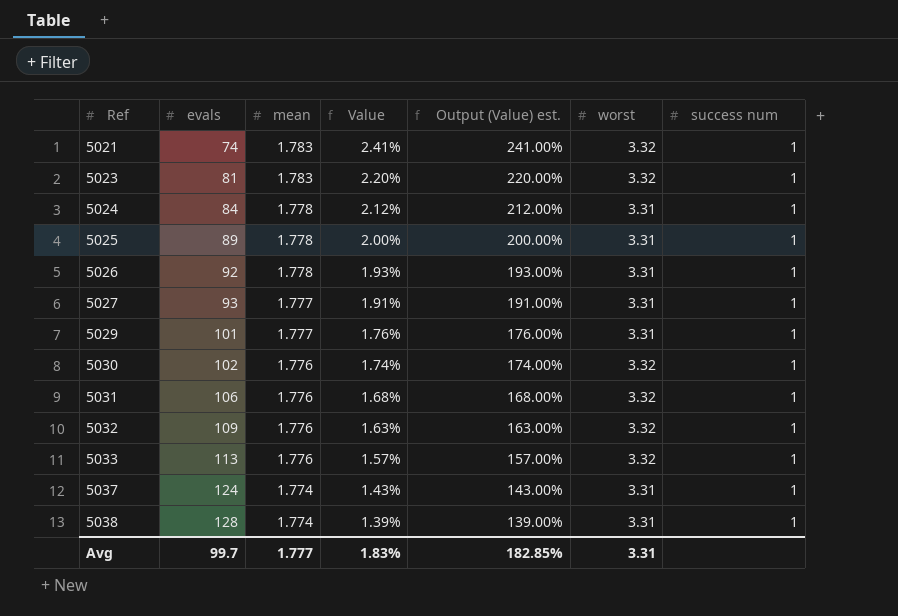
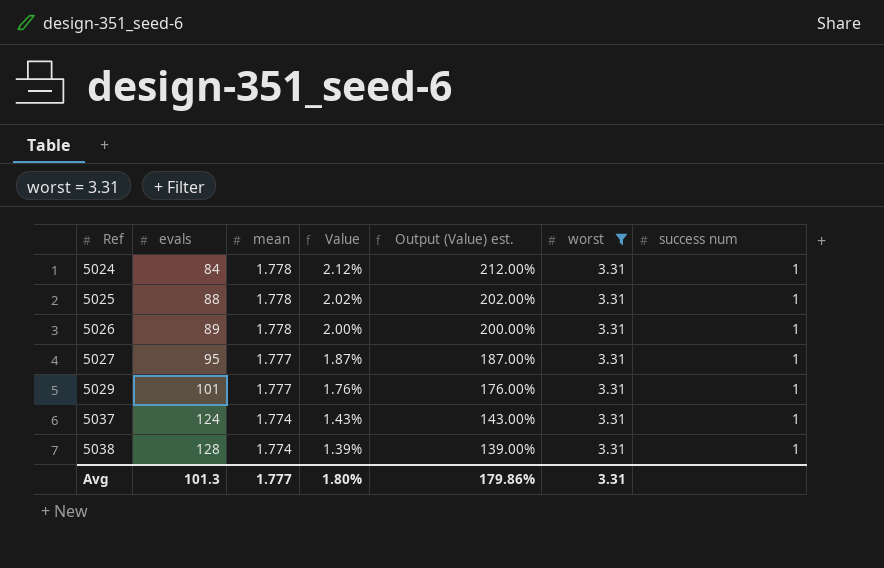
filter: none -> worst = 3.31
5025 | evals: 89 -> 88
5025 | Value: 2.00% -> 2.02%
5025 | Output (Value) est.: 200.00% -> 202.00%
5026 | evals: 92 -> 89
5026 | Value: 1.93% -> 2.00%
5026 | Output (Value) est.: 193.00% -> 200.00%
5027 | evals: 93 -> 95
5027 | Value: 1.91% -> 1.87%
5027 | Output (Value) est.: 191.00% -> 187.00%
Avg | evals: 99.7 -> 101.3
Avg | Value: 1.83% -> 1.80%
Avg | Output (Value) est.: 182.85% -> 179.86%

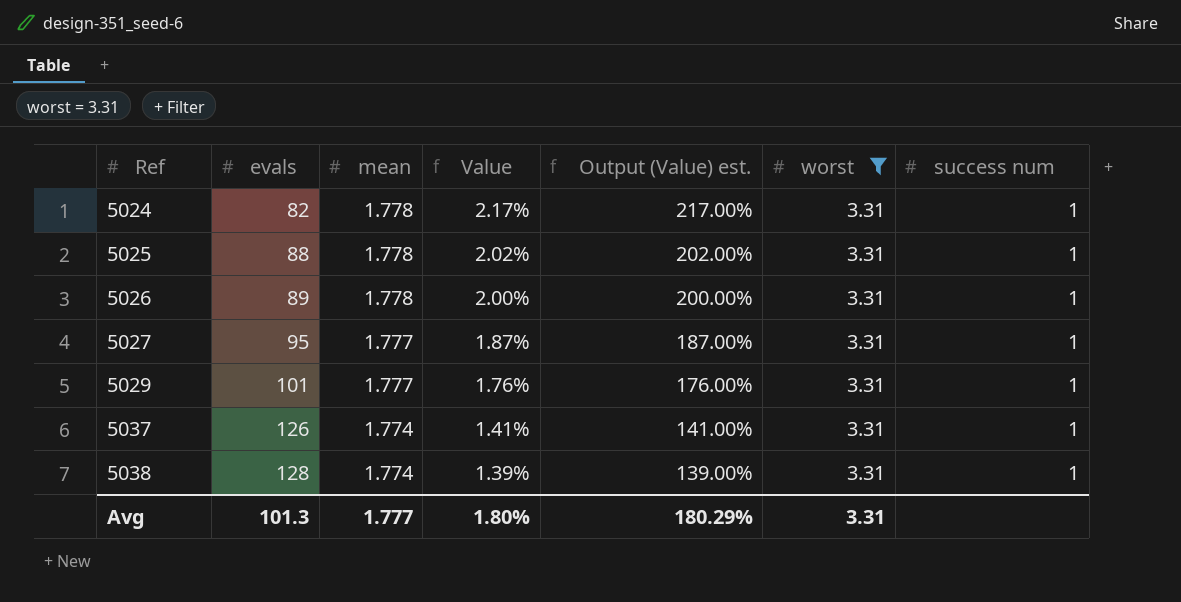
5024 | evals: 84 -> 82
5024 | Value: 2.12% -> 2.17%
5024 | Output (Value) est.: 212.00% -> 217.00%
5037 | evals: 124 -> 126
5037 | Value: 1.43% -> 1.41%
5037 | Output (Value) est.: 143.00% -> 141.00%
Avg | Output (Value) est.: 179.86% -> 180.29%

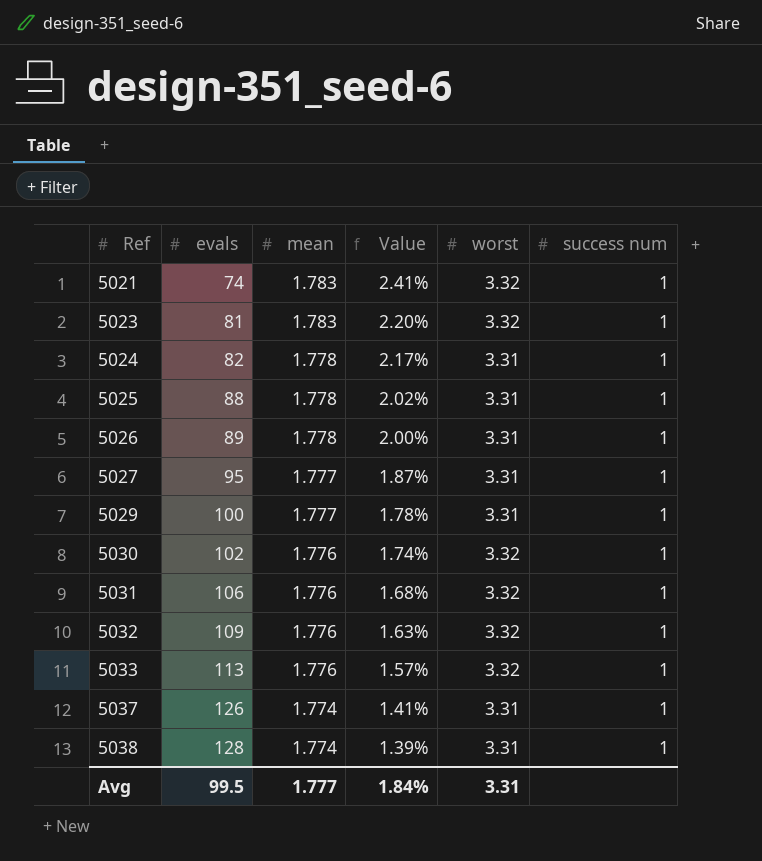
filter: worst = 3.31 -> none
column Output (Value) est. | formula: [Value] * 100 -> none
5029 | evals: 101 -> 100
5029 | Value: 1.76% -> 1.78%
Avg | evals: 101.3 -> 99.5
Avg | Value: 1.80% -> 1.84%

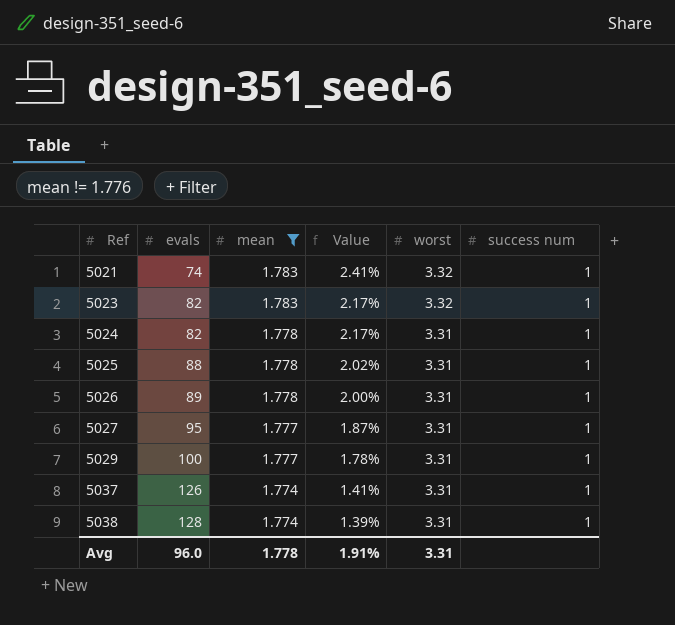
filter: none -> mean != 1.776
5023 | evals: 81 -> 82
5023 | Value: 2.20% -> 2.17%
Avg | evals: 99.5 -> 96.0
Avg | mean: 1.777 -> 1.778
Avg | Value: 1.84% -> 1.91%

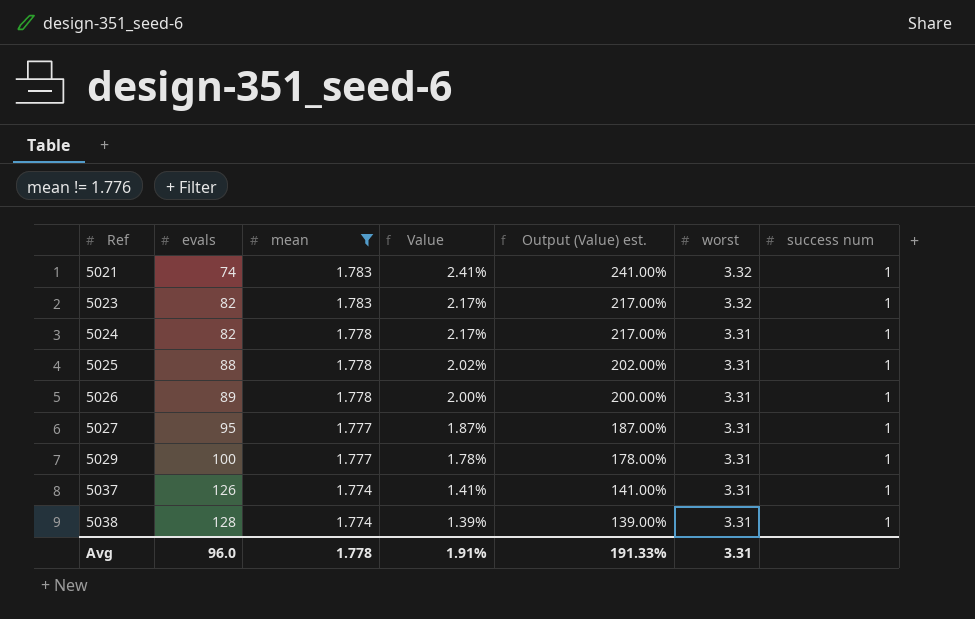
column Output (Value) est. | formula: none -> [Value] * 100

